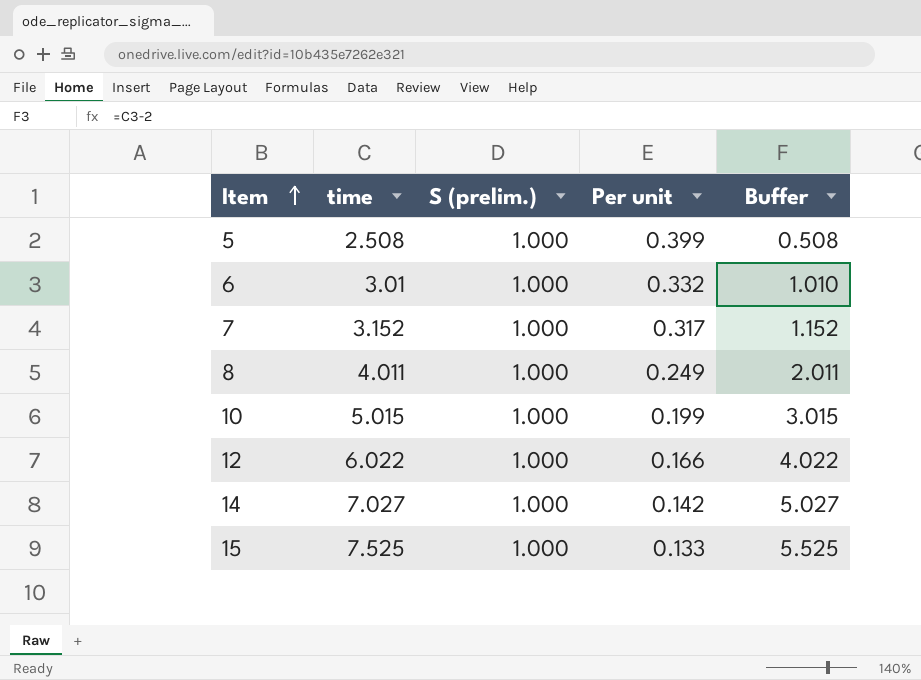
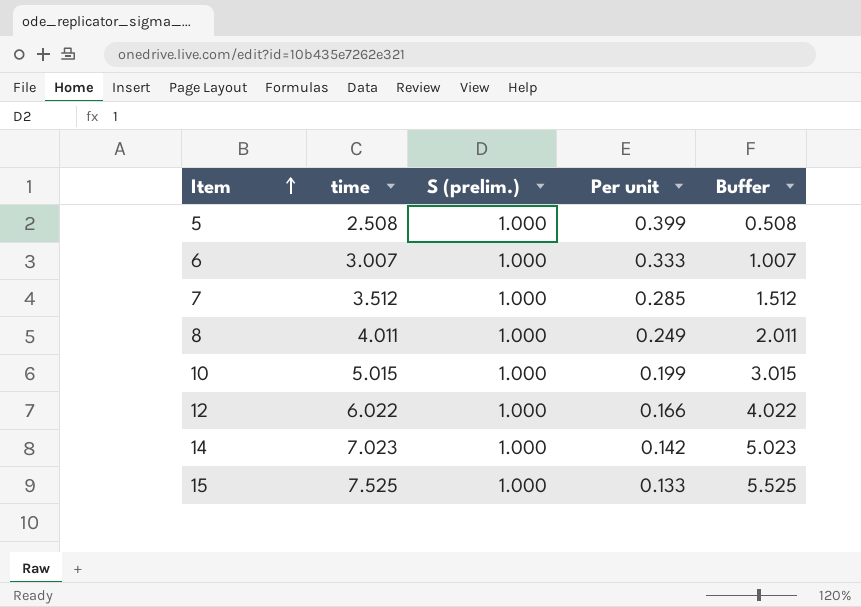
6 | time: 3.01 -> 3.007
6 | Per unit: 0.332 -> 0.333
6 | Buffer: 1.010 -> 1.007
7 | time: 3.152 -> 3.512
7 | Per unit: 0.317 -> 0.285
7 | Buffer: 1.152 -> 1.512
14 | time: 7.027 -> 7.023
14 | Buffer: 5.027 -> 5.023

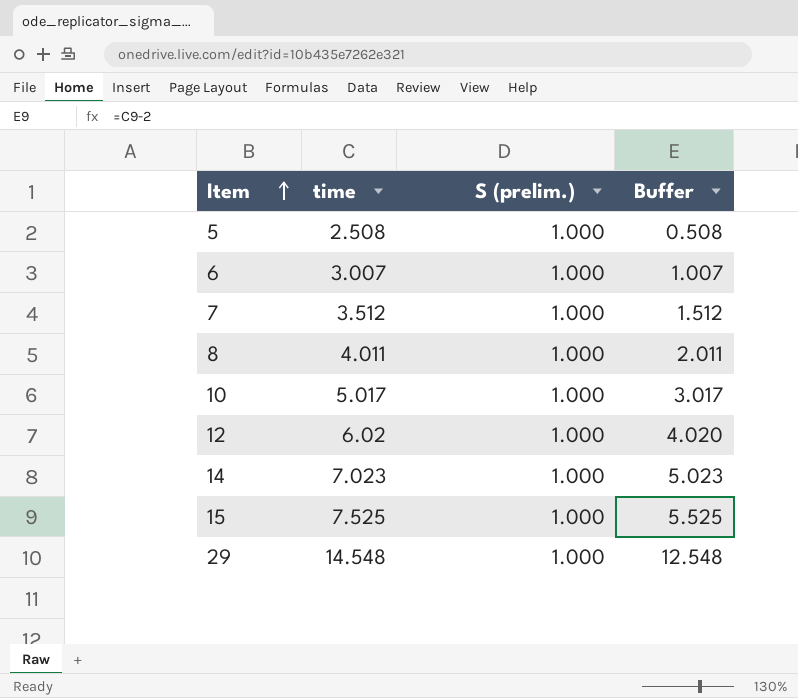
column Per unit | formula: [S (prelim.)] / [time] -> none
10 | time: 5.015 -> 5.017
10 | Buffer: 3.015 -> 3.017
12 | time: 6.022 -> 6.02
12 | Buffer: 4.022 -> 4.020
row 29: none -> 14.548 | 1.000 | 12.548

